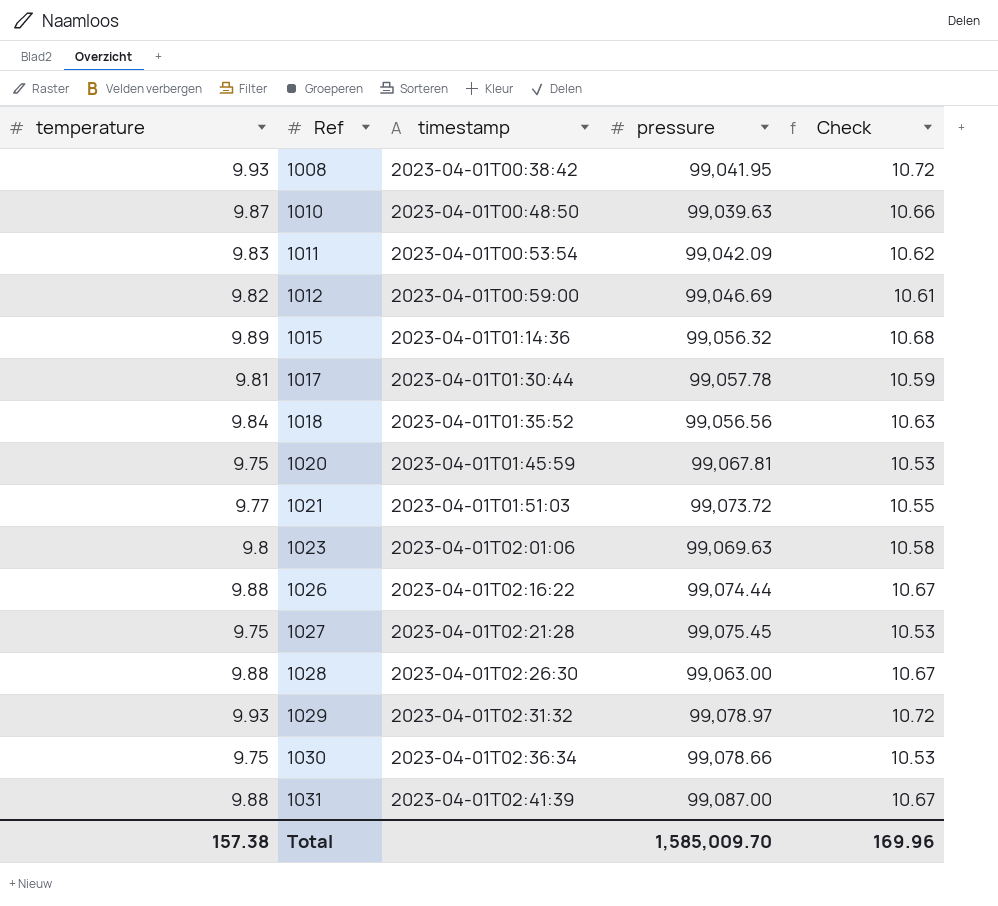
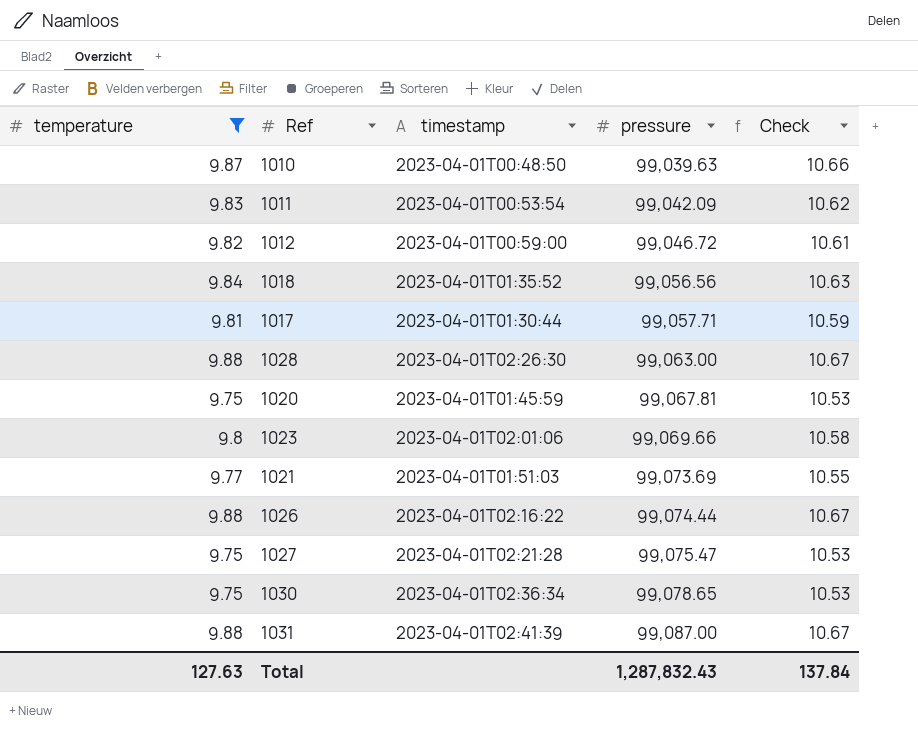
filter: none -> temperature <= 9.88
row order: Ref ascending -> pressure ascending
1012 | pressure: 99,046.69 -> 99,046.72
1017 | pressure: 99,057.78 -> 99,057.71
1023 | pressure: 99,069.63 -> 99,069.66
1021 | pressure: 99,073.72 -> 99,073.69
1027 | pressure: 99,075.45 -> 99,075.47
1030 | pressure: 99,078.66 -> 99,078.65
Total | temperature: 157.38 -> 127.63
Total | pressure: 1,585,009.70 -> 1,287,832.43
Total | Check: 169.96 -> 137.84

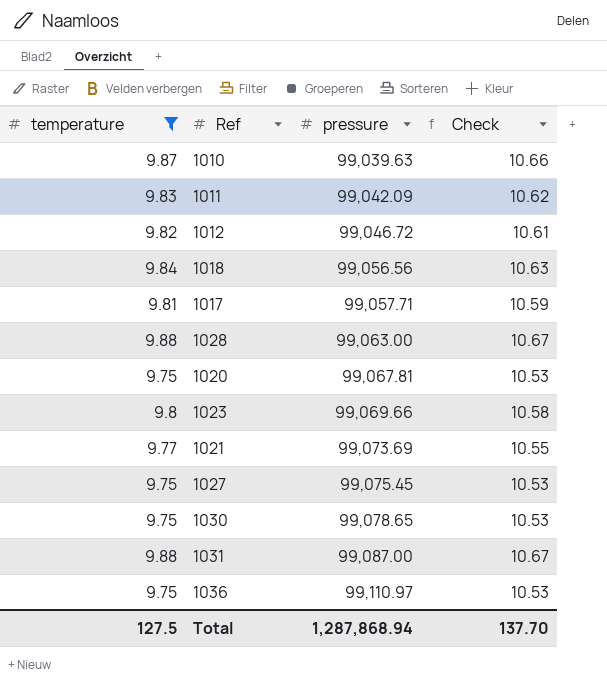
column timestamp | position: 3 -> none
row 1026: 9.88 | 2023-04-01T02:16:22 | 99,074.44 | 10.67 -> none
1027 | pressure: 99,075.47 -> 99,075.45
row 1036: none -> 9.75 | 99,110.97 | 10.53
Total | temperature: 127.63 -> 127.5
Total | pressure: 1,287,832.43 -> 1,287,868.94
Total | Check: 137.84 -> 137.70

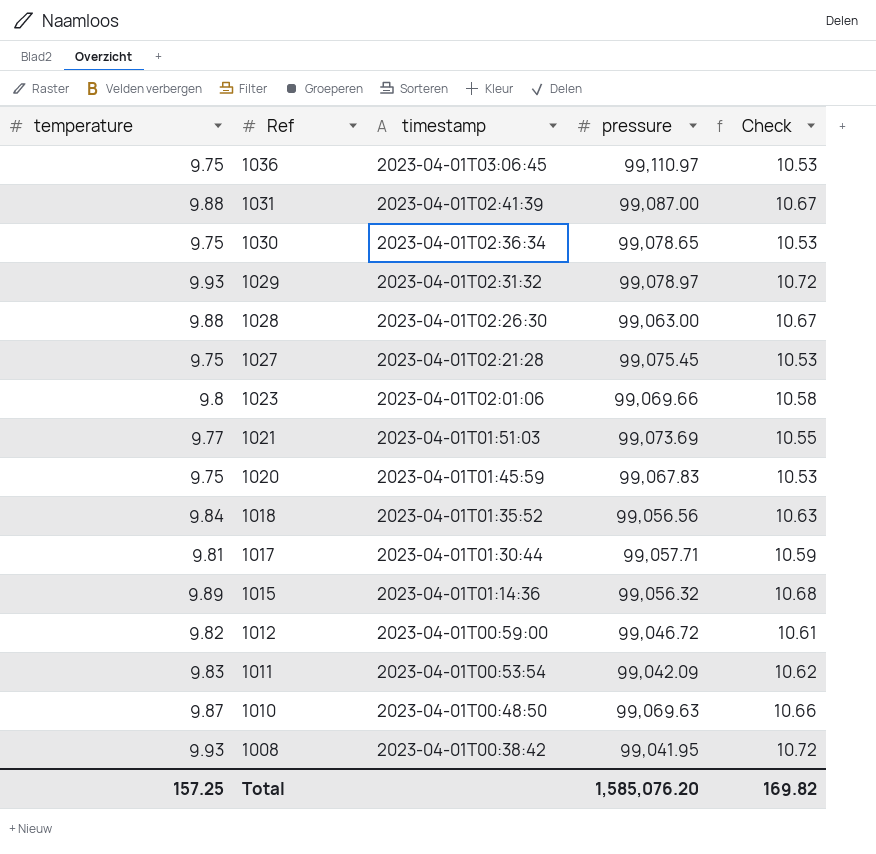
filter: temperature <= 9.88 -> none
row order: pressure ascending -> Ref descending
column timestamp | position: none -> 3
1020 | pressure: 99,067.81 -> 99,067.83
1010 | pressure: 99,039.63 -> 99,069.63
Total | temperature: 127.5 -> 157.25
Total | pressure: 1,287,868.94 -> 1,585,076.20
Total | Check: 137.70 -> 169.82

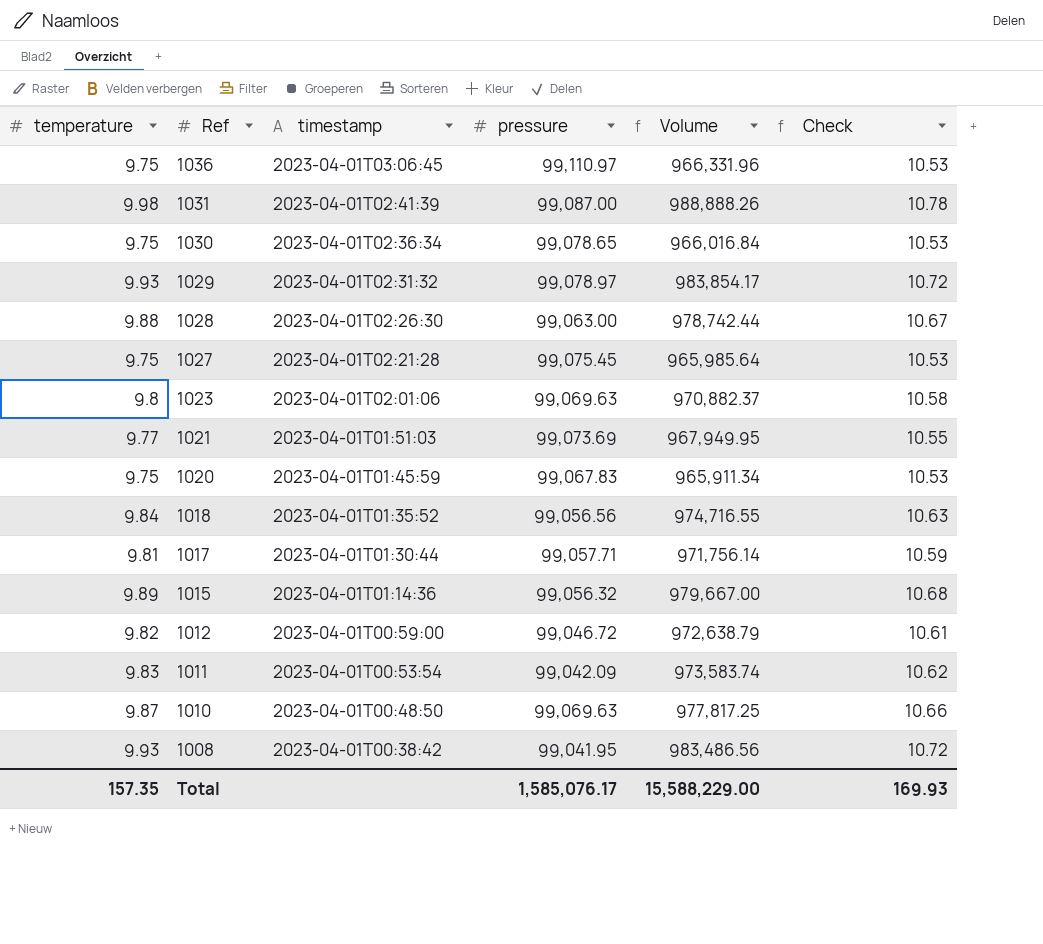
column Volume | formula: none -> [temperature] * [pressure]
1031 | temperature: 9.88 -> 9.98
1031 | Check: 10.67 -> 10.78
1023 | pressure: 99,069.66 -> 99,069.63
Total | temperature: 157.25 -> 157.35
Total | pressure: 1,585,076.20 -> 1,585,076.17
Total | Check: 169.82 -> 169.93

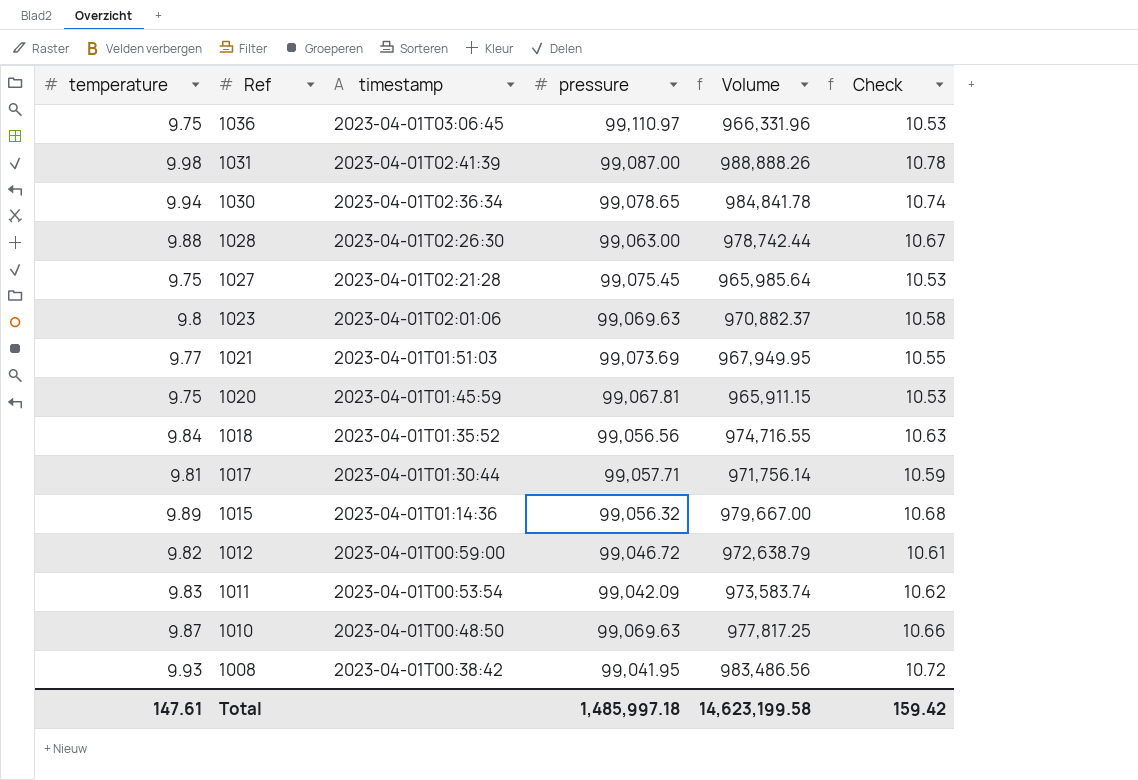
row 1029: 9.93 | 2023-04-01T02:31:32 | 99,078.97 | 983,854.17 | 10.72 -> none
1030 | temperature: 9.75 -> 9.94
1030 | Volume: 966,016.84 -> 984,841.78
1030 | Check: 10.53 -> 10.74
1020 | pressure: 99,067.83 -> 99,067.81
1020 | Volume: 965,911.34 -> 965,911.15
Total | temperature: 157.35 -> 147.61
Total | pressure: 1,585,076.17 -> 1,485,997.18
Total | Volume: 15,588,229.00 -> 14,623,199.58
Total | Check: 169.93 -> 159.42

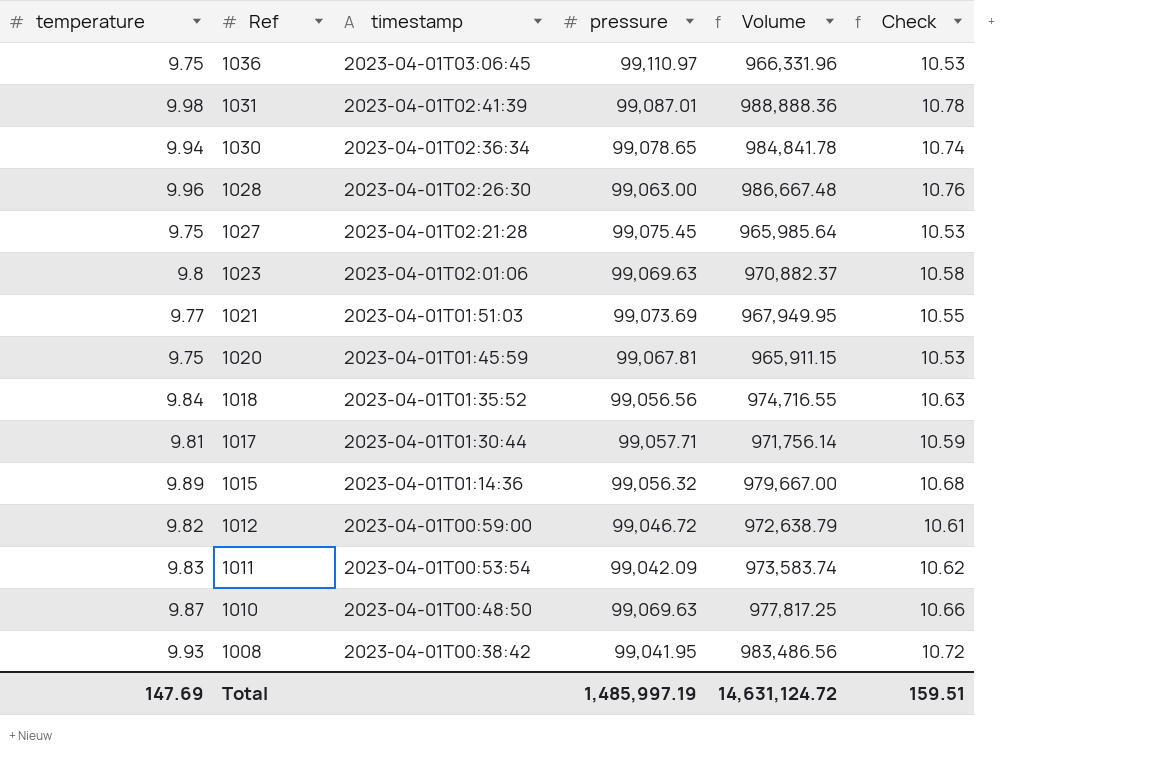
1031 | pressure: 99,087.00 -> 99,087.01
1031 | Volume: 988,888.26 -> 988,888.36
1028 | temperature: 9.88 -> 9.96
1028 | Volume: 978,742.44 -> 986,667.48
1028 | Check: 10.67 -> 10.76
Total | temperature: 147.61 -> 147.69
Total | pressure: 1,485,997.18 -> 1,485,997.19
Total | Volume: 14,623,199.58 -> 14,631,124.72
Total | Check: 159.42 -> 159.51

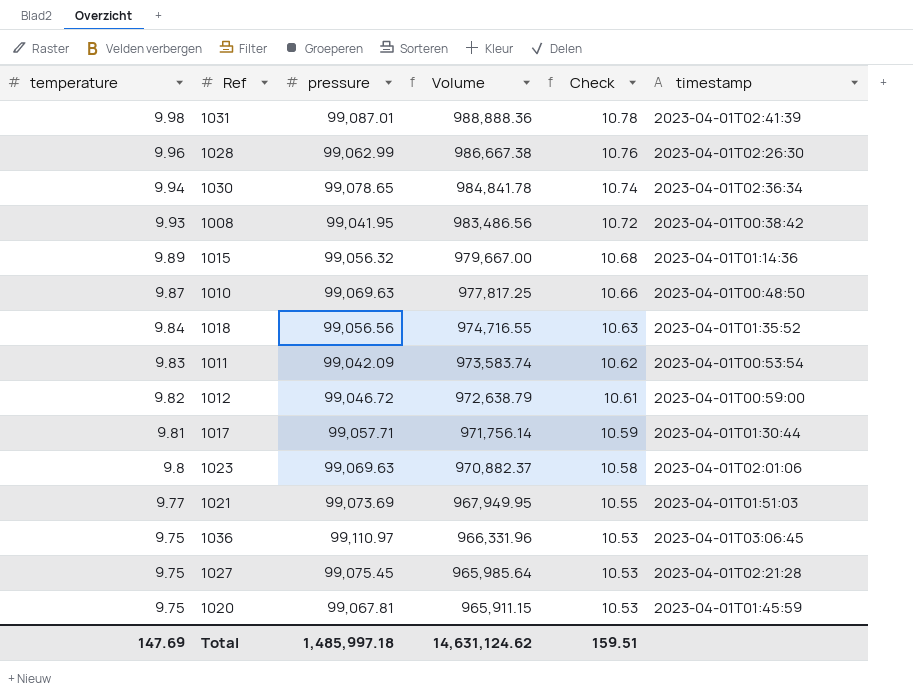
row order: Ref descending -> temperature descending
column timestamp | position: 3 -> 6
1028 | pressure: 99,063.00 -> 99,062.99
1028 | Volume: 986,667.48 -> 986,667.38
Total | pressure: 1,485,997.19 -> 1,485,997.18
Total | Volume: 14,631,124.72 -> 14,631,124.62

